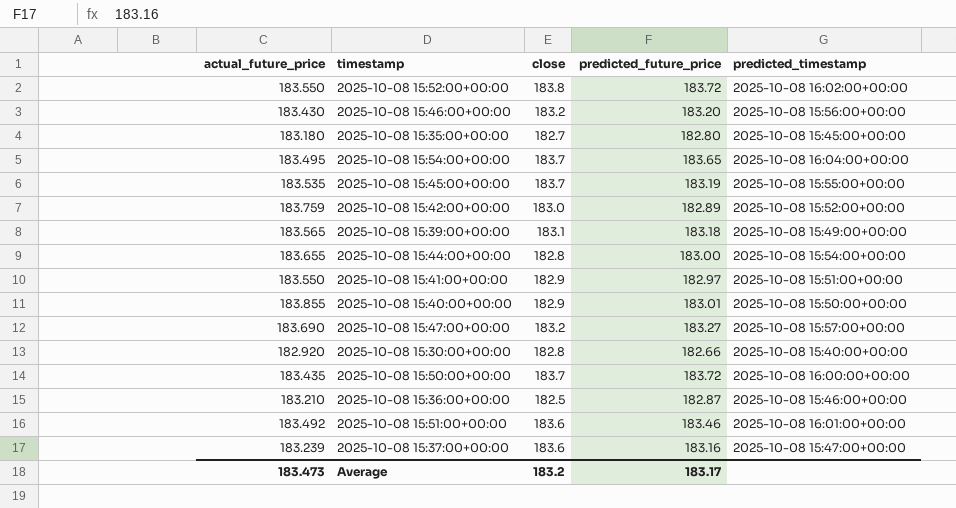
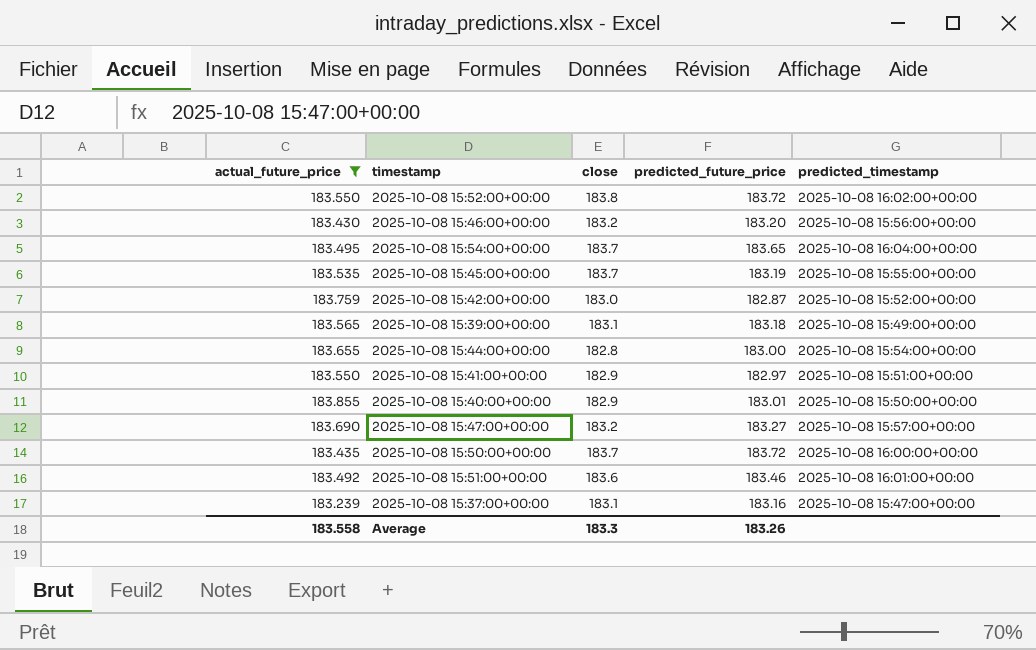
filter: none -> actual_future_price >= 183.239
2025-10-08 15:42:00+00:00 | predicted_future_price: 182.89 -> 182.87
2025-10-08 15:37:00+00:00 | close: 183.6 -> 183.1
Average | actual_future_price: 183.473 -> 183.558
Average | close: 183.2 -> 183.3
Average | predicted_future_price: 183.17 -> 183.26

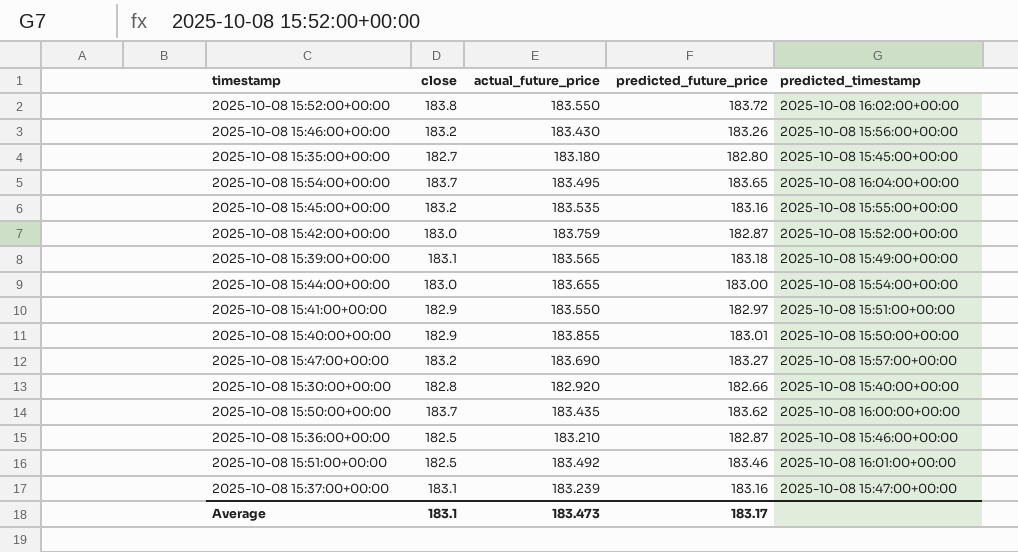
filter: actual_future_price >= 183.239 -> none
column actual_future_price | position: 1 -> 3
2025-10-08 15:46:00+00:00 | predicted_future_price: 183.20 -> 183.26
2025-10-08 15:45:00+00:00 | close: 183.7 -> 183.2
2025-10-08 15:45:00+00:00 | predicted_future_price: 183.19 -> 183.16
2025-10-08 15:44:00+00:00 | close: 182.8 -> 183.0
2025-10-08 15:50:00+00:00 | predicted_future_price: 183.72 -> 183.62
2025-10-08 15:51:00+00:00 | close: 183.6 -> 182.5
Average | close: 183.3 -> 183.1
Average | actual_future_price: 183.558 -> 183.473
Average | predicted_future_price: 183.26 -> 183.17

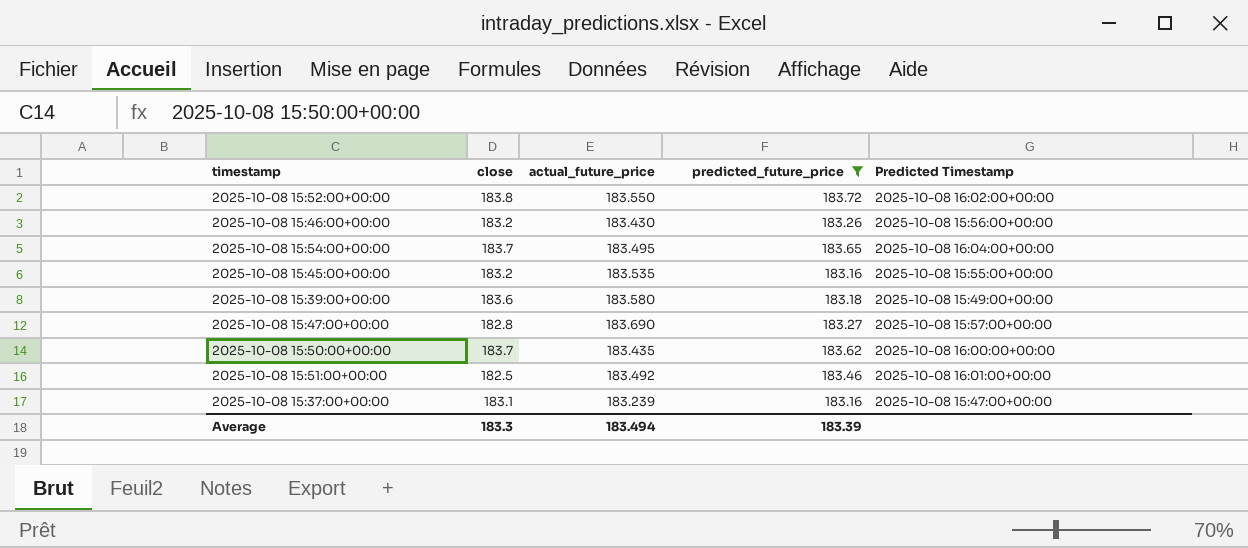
filter: none -> predicted_future_price >= 183.16
column name: predicted_timestamp -> Predicted Timestamp
2025-10-08 15:39:00+00:00 | close: 183.1 -> 183.6
2025-10-08 15:39:00+00:00 | actual_future_price: 183.565 -> 183.580
2025-10-08 15:47:00+00:00 | close: 183.2 -> 182.8
Average | close: 183.1 -> 183.3
Average | actual_future_price: 183.473 -> 183.494
Average | predicted_future_price: 183.17 -> 183.39

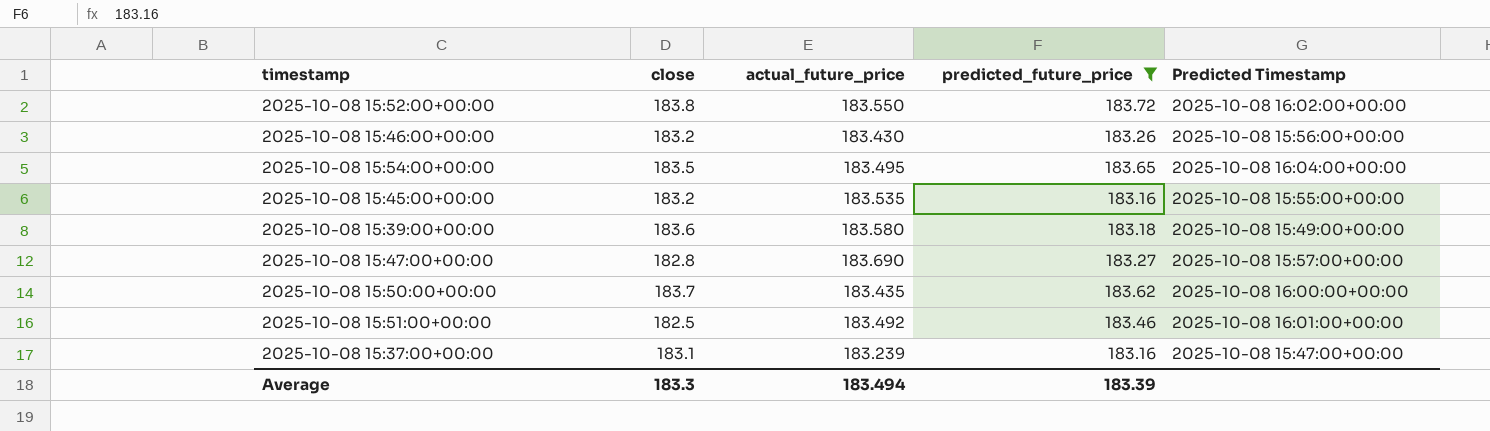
2025-10-08 15:54:00+00:00 | close: 183.7 -> 183.5

